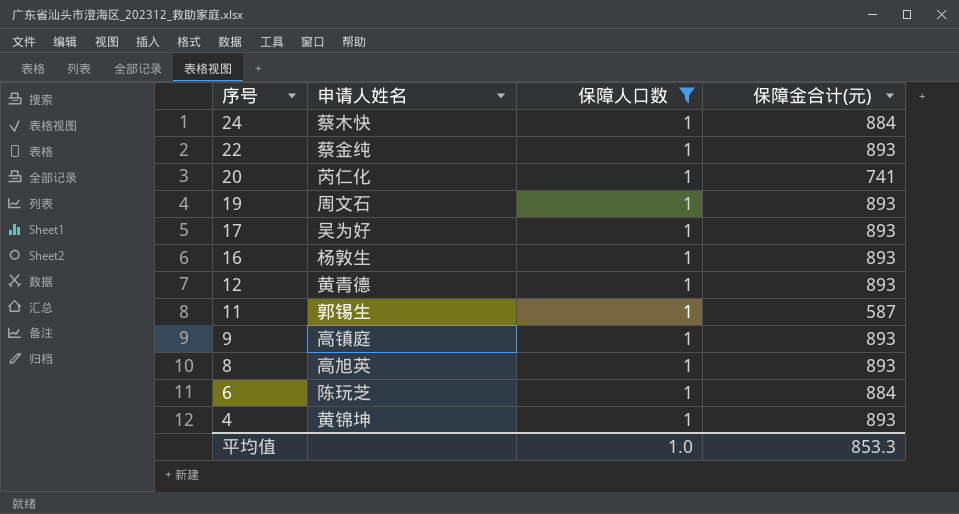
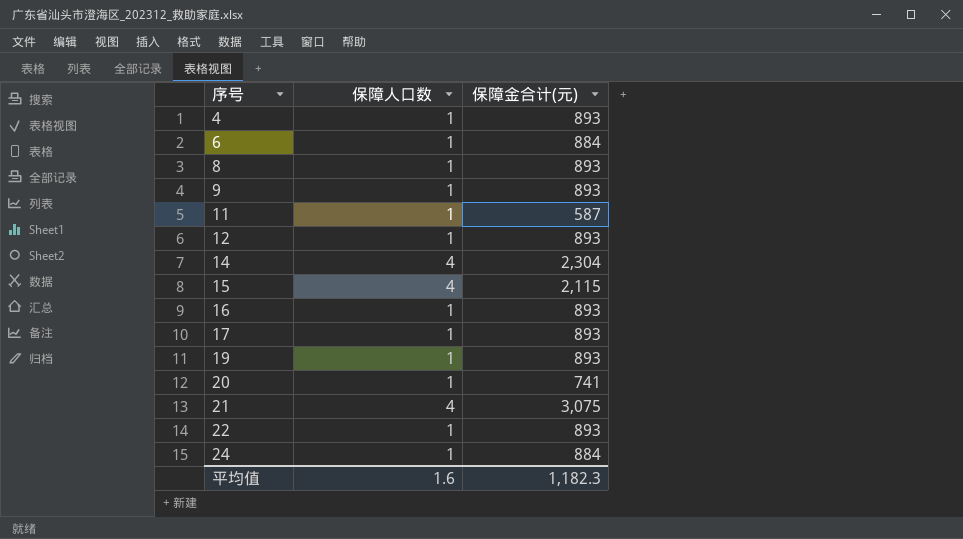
filter: 保障人口数 = 1 -> none
row order: 序号 descending -> 序号 ascending
column 申请人姓名 | position: 2 -> none
平均值 | 保障人口数: 1.0 -> 1.6
平均值 | 保障金合计(元): 853.3 -> 1,182.3

